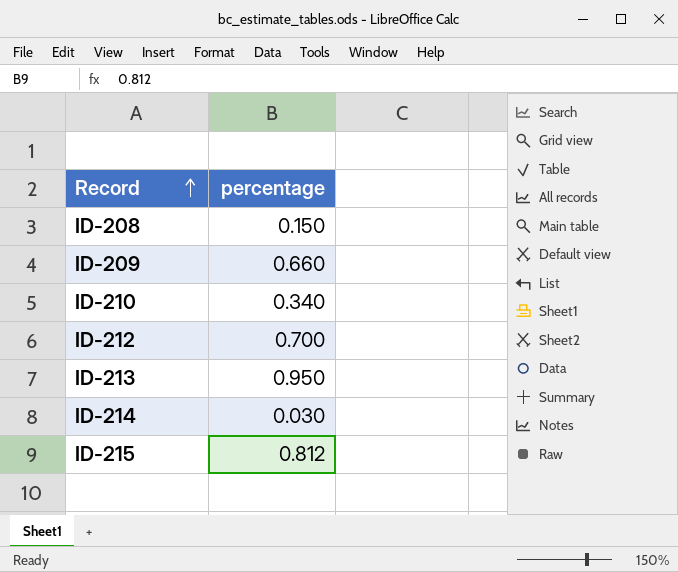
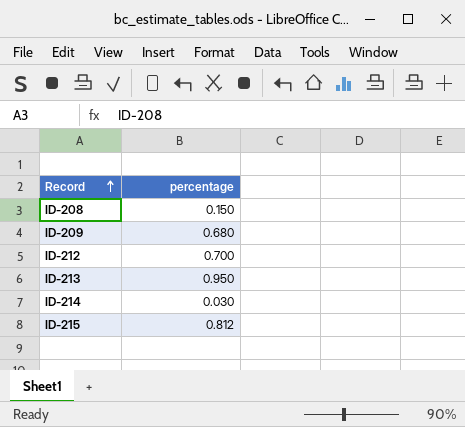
row ID-210: 0.340 -> none
ID-209 | percentage: 0.660 -> 0.680

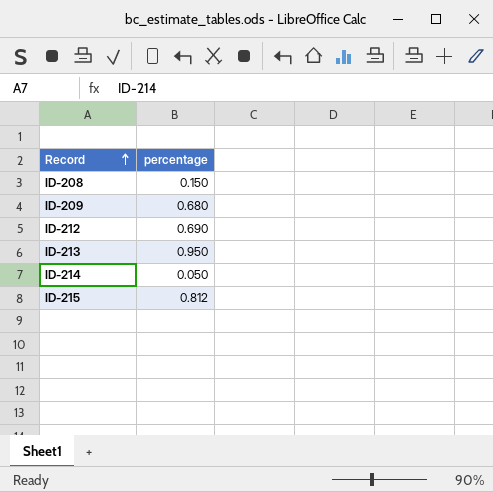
ID-212 | percentage: 0.700 -> 0.690
ID-214 | percentage: 0.030 -> 0.050

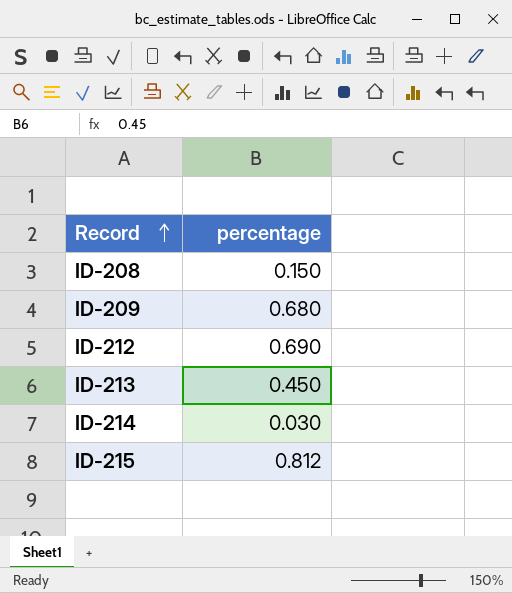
ID-213 | percentage: 0.950 -> 0.450
ID-214 | percentage: 0.050 -> 0.030

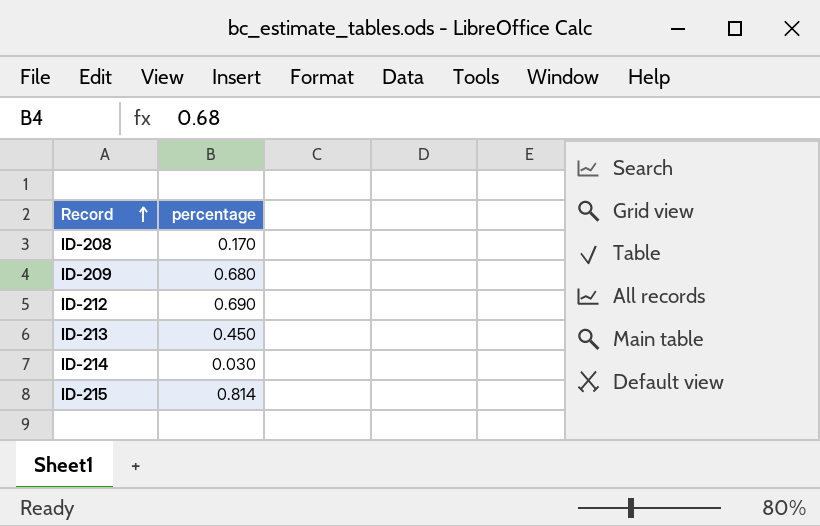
ID-208 | percentage: 0.150 -> 0.170
ID-215 | percentage: 0.812 -> 0.814

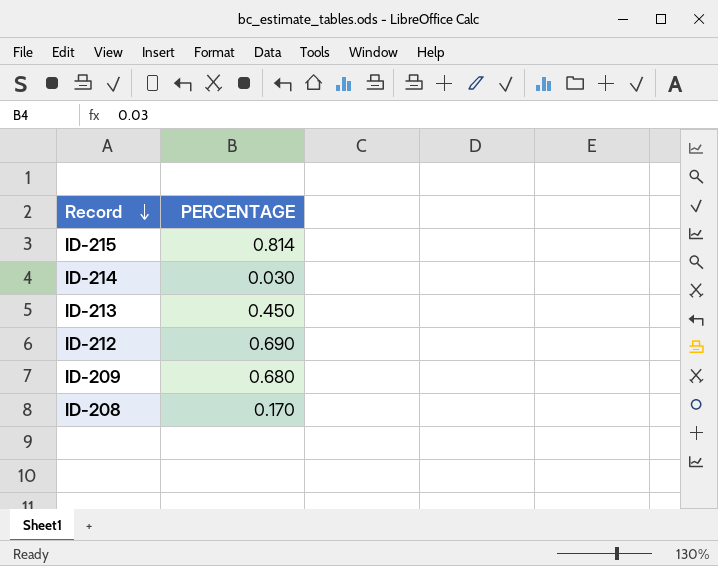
row order: Record ascending -> Record descending
column name: percentage -> PERCENTAGE

